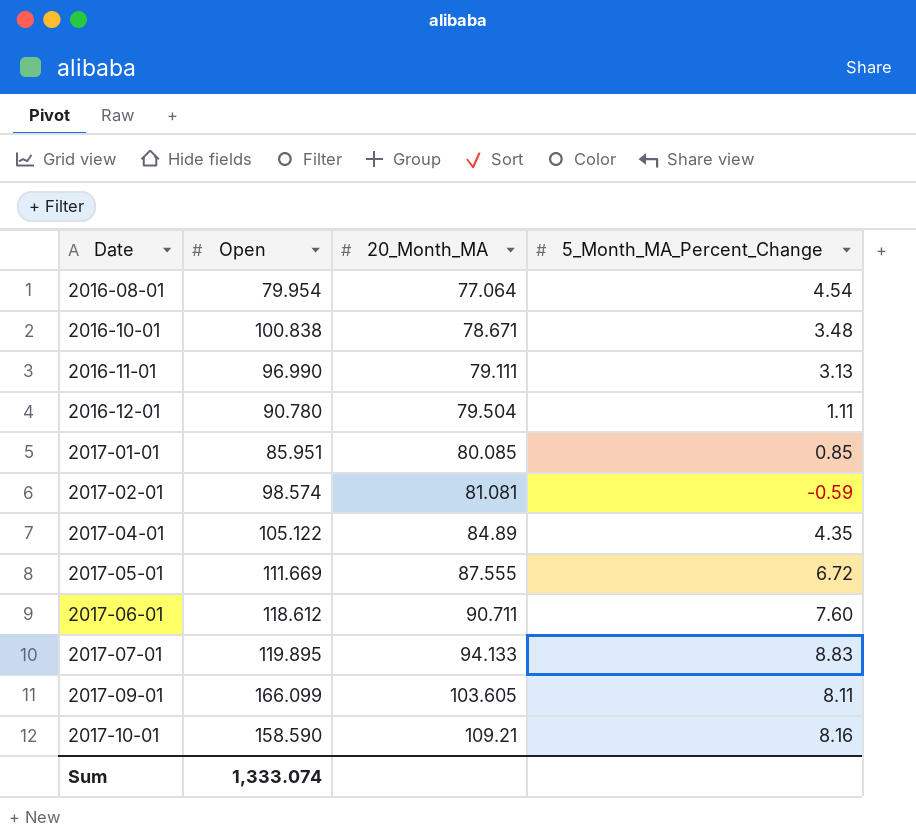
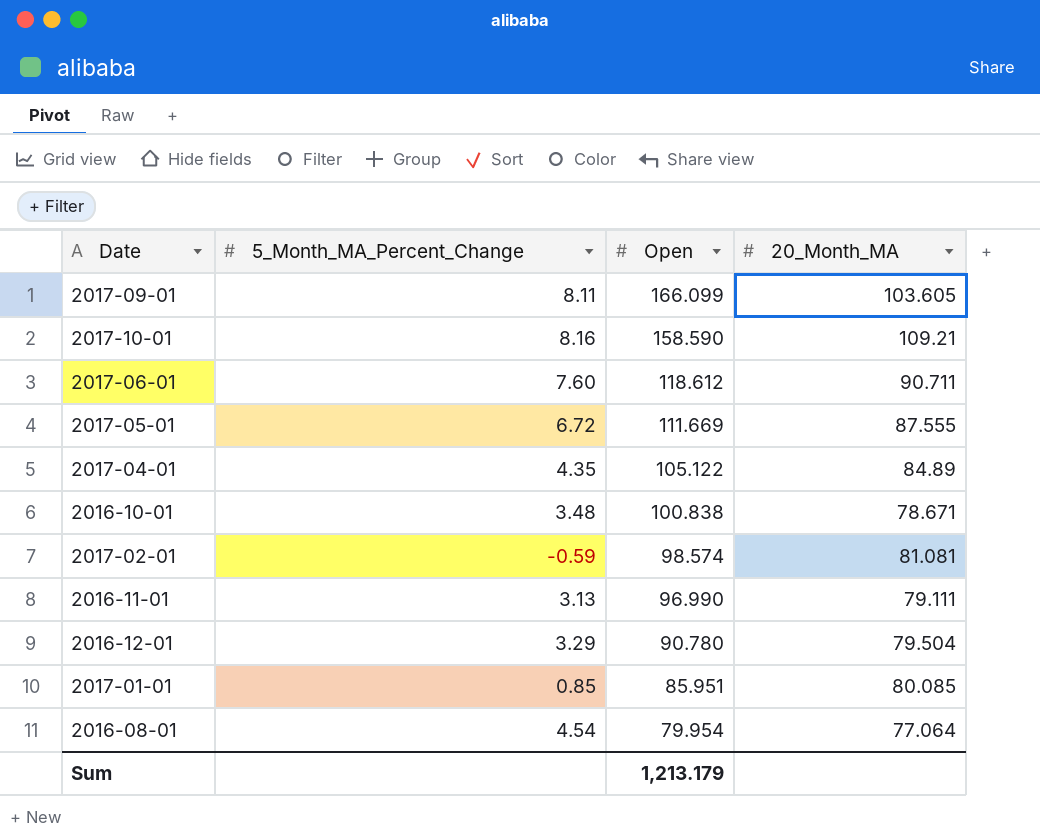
row order: Date ascending -> Open descending
column 5_Month_MA_Percent_Change | position: 4 -> 2
row 2017-07-01: 119.895 | 94.133 | 8.83 -> none
2016-12-01 | 5_Month_MA_Percent_Change: 1.11 -> 3.29
Sum | Open: 1,333.074 -> 1,213.179

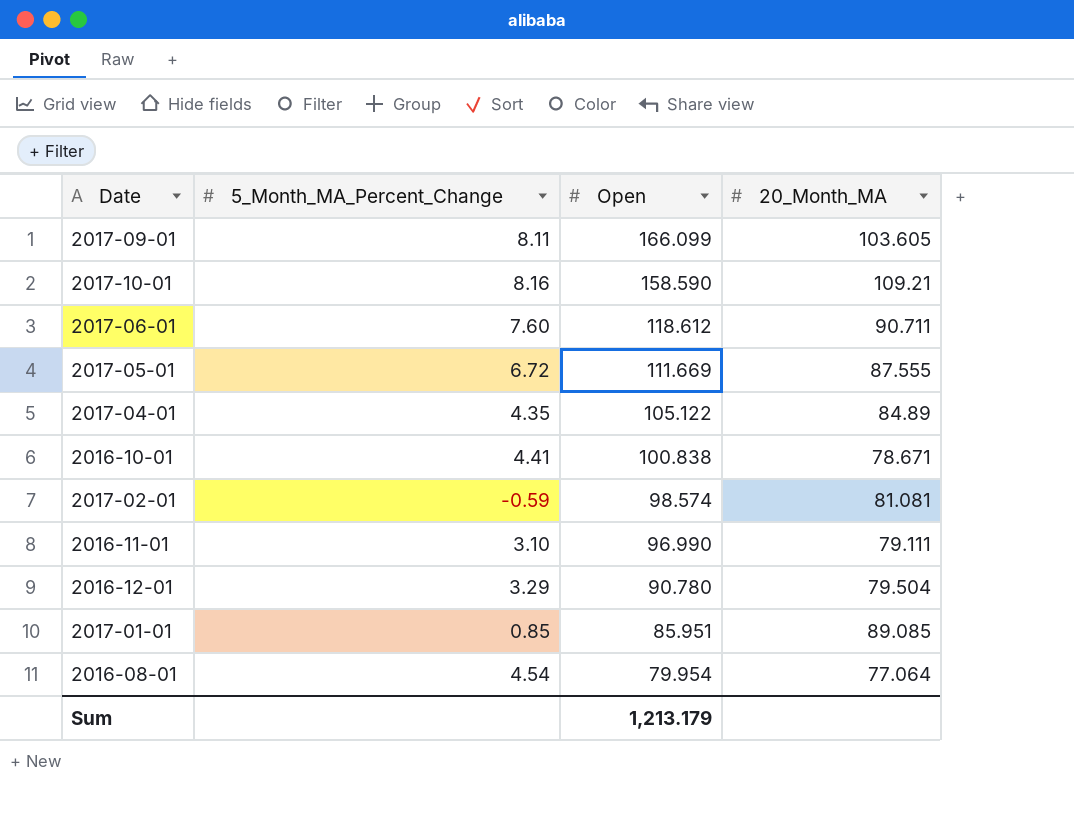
2016-10-01 | 5_Month_MA_Percent_Change: 3.48 -> 4.41
2016-11-01 | 5_Month_MA_Percent_Change: 3.13 -> 3.10
2017-01-01 | 20_Month_MA: 80.085 -> 89.085

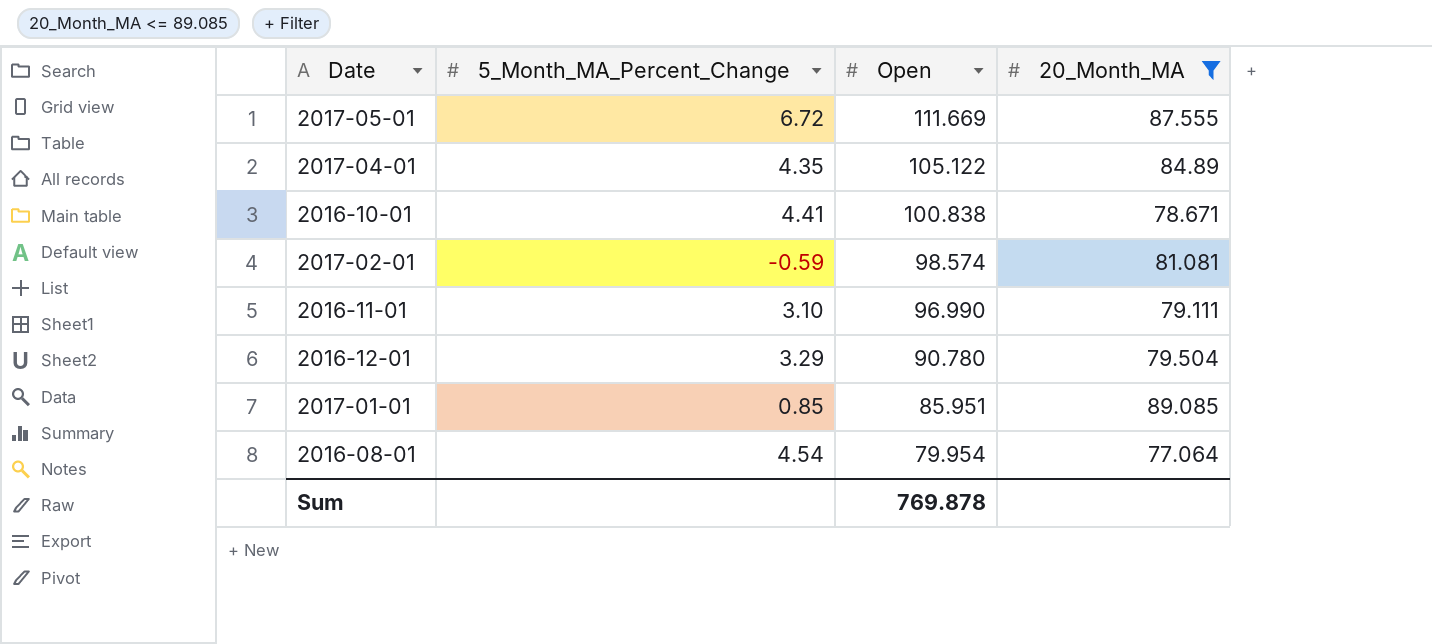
filter: none -> 20_Month_MA <= 89.085
Sum | Open: 1,213.179 -> 769.878

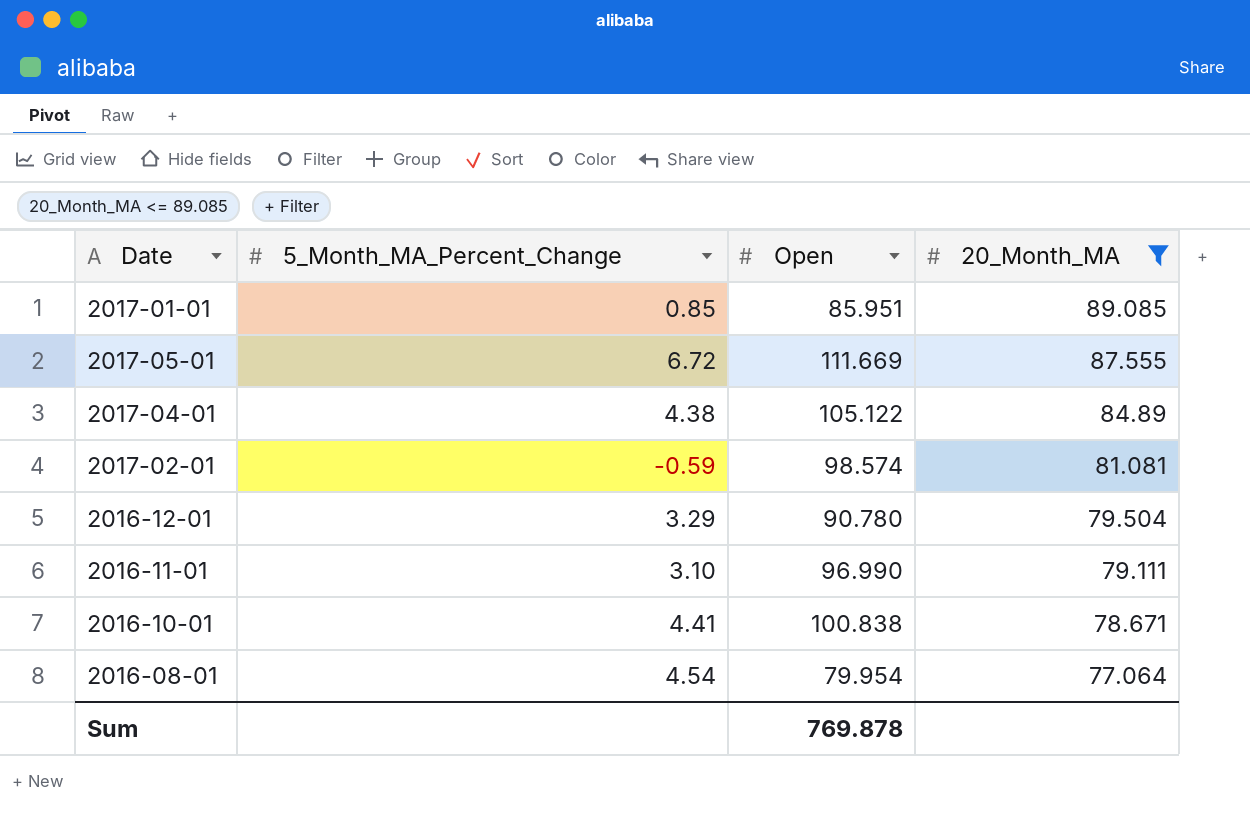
row order: Open descending -> 20_Month_MA descending
2017-04-01 | 5_Month_MA_Percent_Change: 4.35 -> 4.38

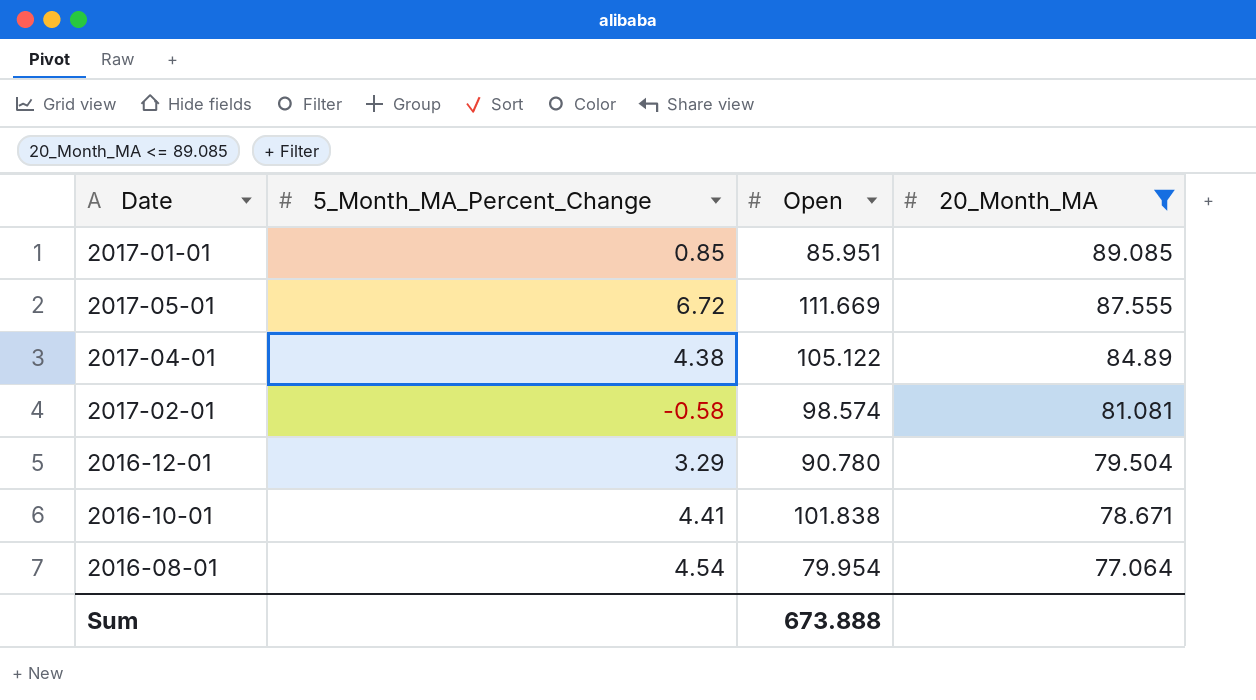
row 2016-11-01: 3.10 | 96.990 | 79.111 -> none
2017-02-01 | 5_Month_MA_Percent_Change: -0.59 -> -0.58
2016-10-01 | Open: 100.838 -> 101.838
Sum | Open: 769.878 -> 673.888

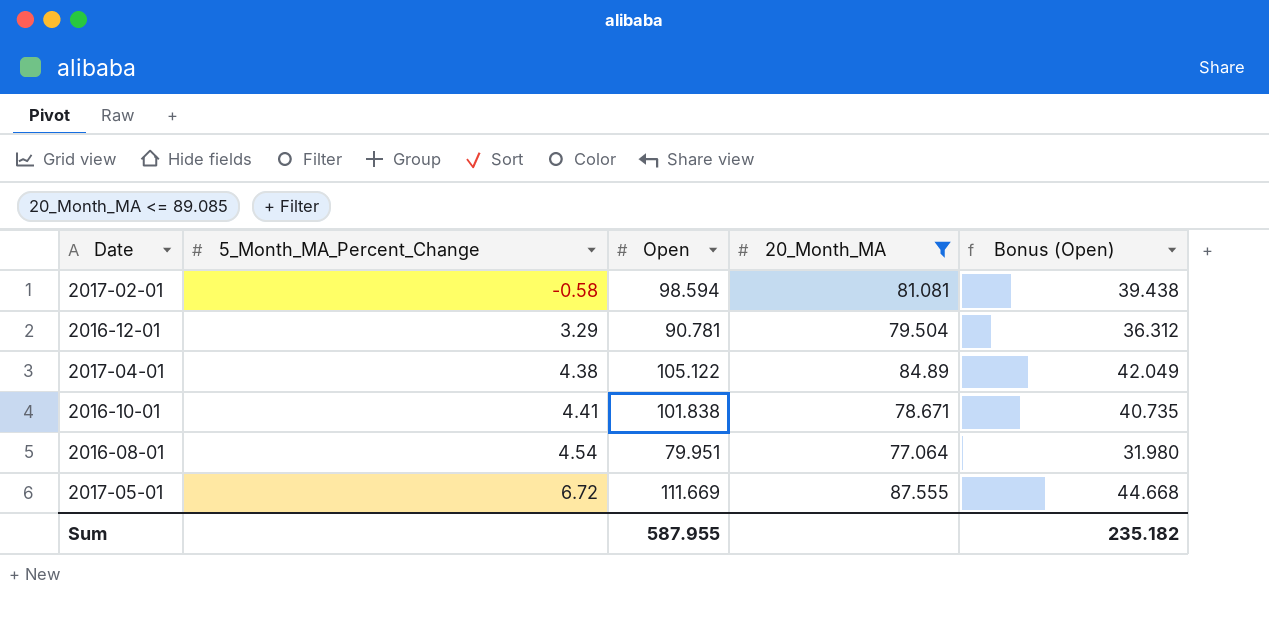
row order: 20_Month_MA descending -> 5_Month_MA_Percent_Change ascending
column Bonus (Open) | formula: none -> [Open] * 0.4
row 2017-01-01: 0.85 | 85.951 | 89.085 -> none
2017-02-01 | Open: 98.574 -> 98.594
2016-12-01 | Open: 90.780 -> 90.781
2016-08-01 | Open: 79.954 -> 79.951
Sum | Open: 673.888 -> 587.955

